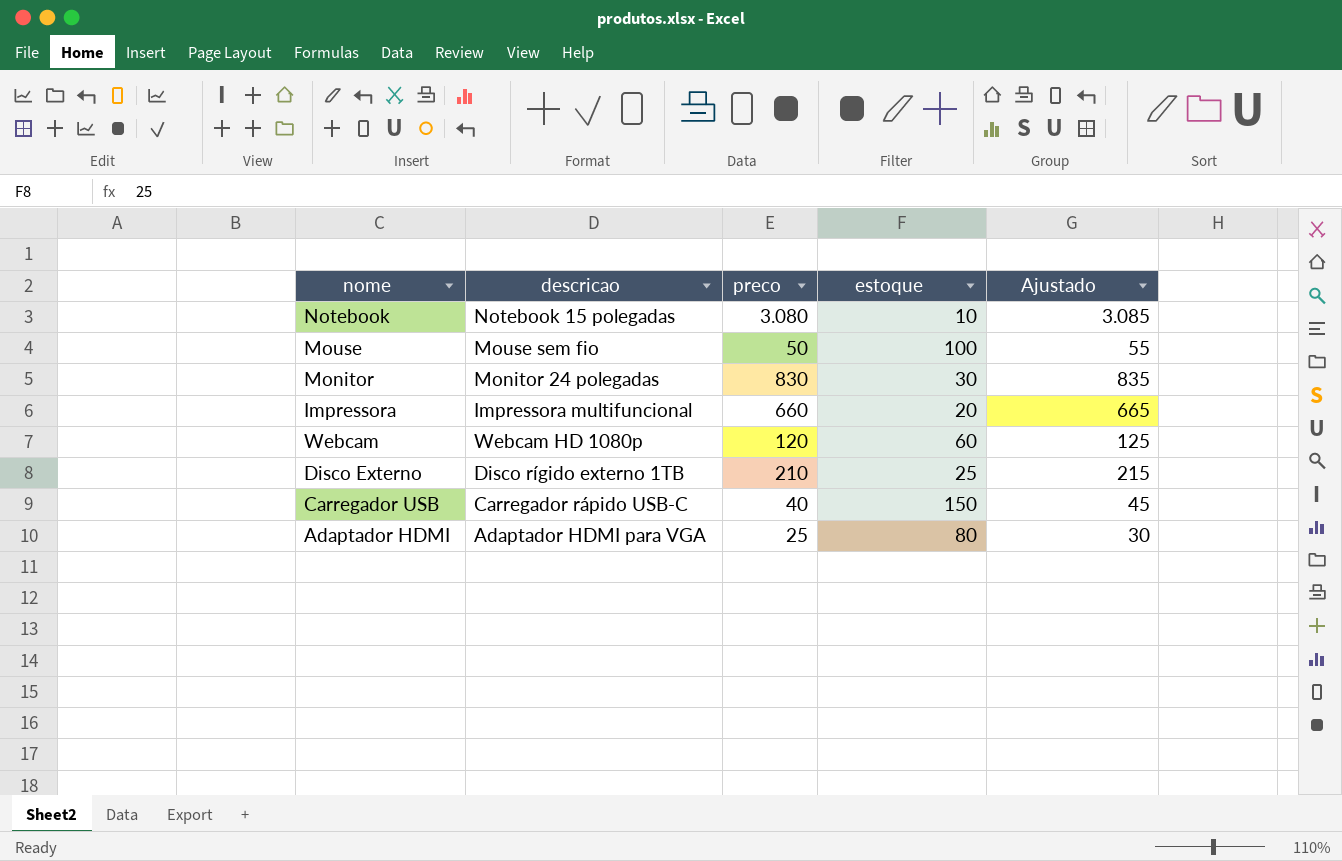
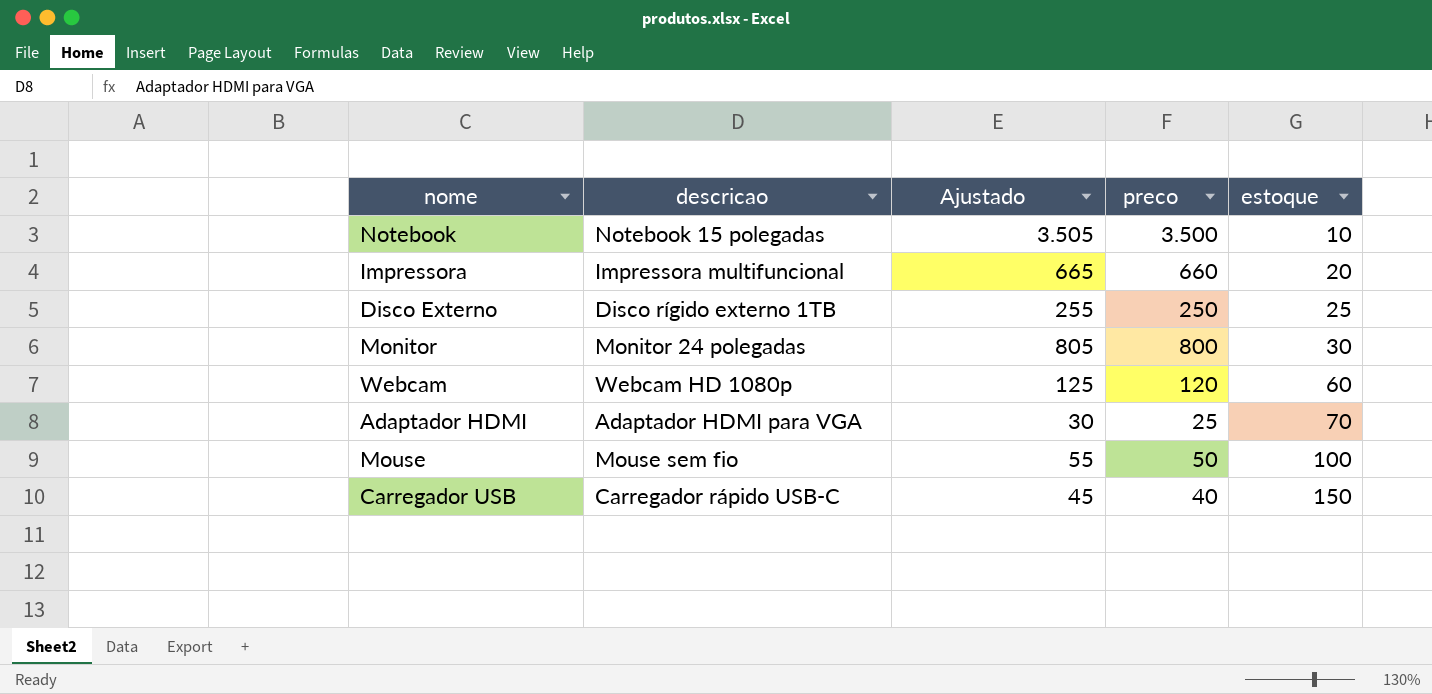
row order: none -> estoque ascending
column Ajustado | position: 5 -> 3
Notebook | Ajustado: 3.085 -> 3.505
Notebook | preco: 3.080 -> 3.500
Disco Externo | Ajustado: 215 -> 255
Disco Externo | preco: 210 -> 250
Monitor | Ajustado: 835 -> 805
Monitor | preco: 830 -> 800
Adaptador HDMI | estoque: 80 -> 70

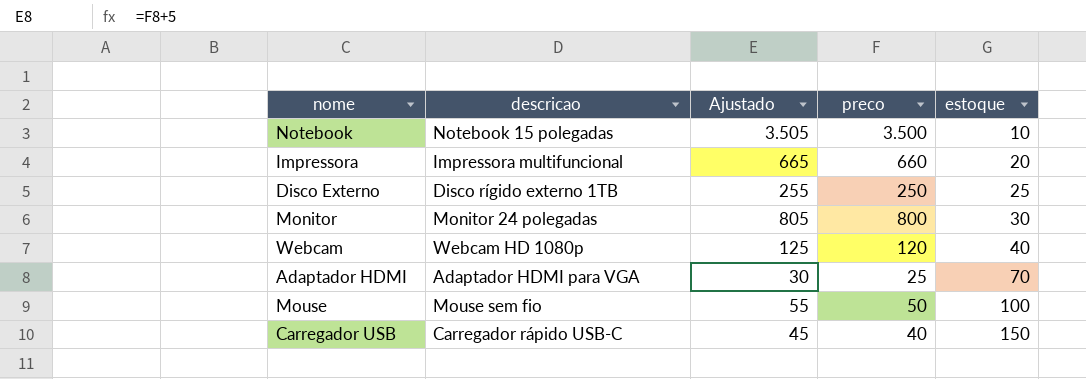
Webcam | estoque: 60 -> 40

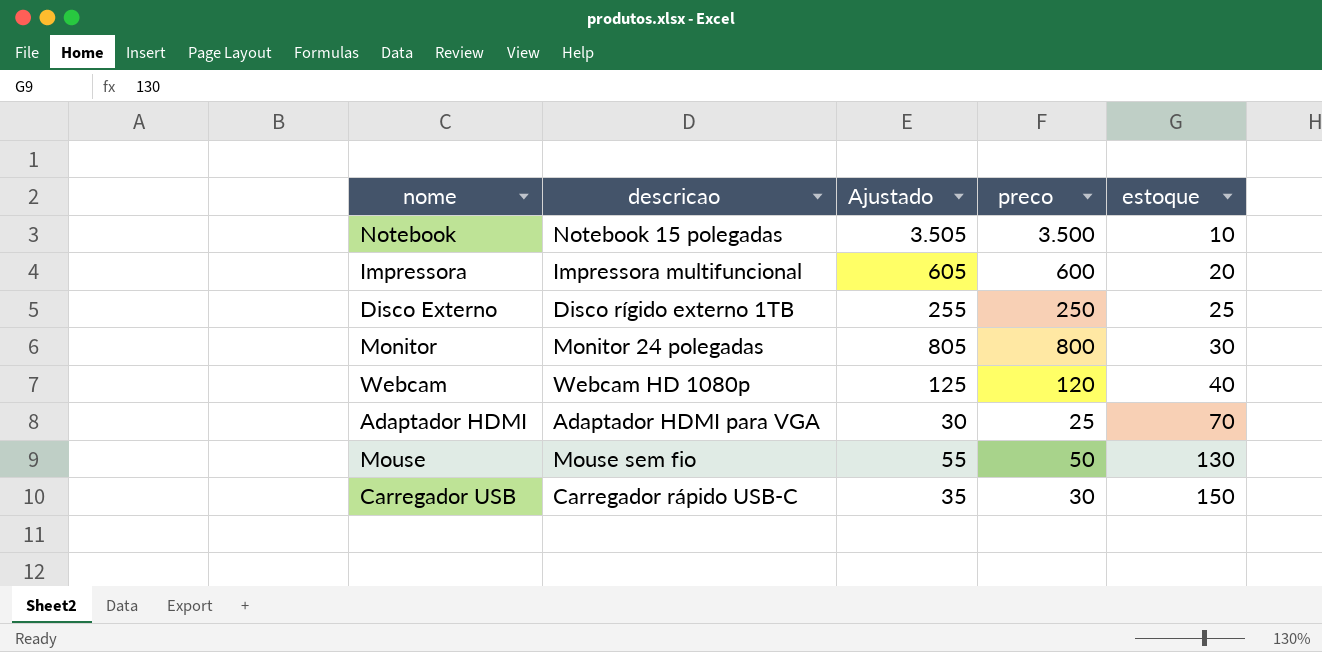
Impressora | Ajustado: 665 -> 605
Impressora | preco: 660 -> 600
Mouse | estoque: 100 -> 130
Carregador USB | Ajustado: 45 -> 35
Carregador USB | preco: 40 -> 30

